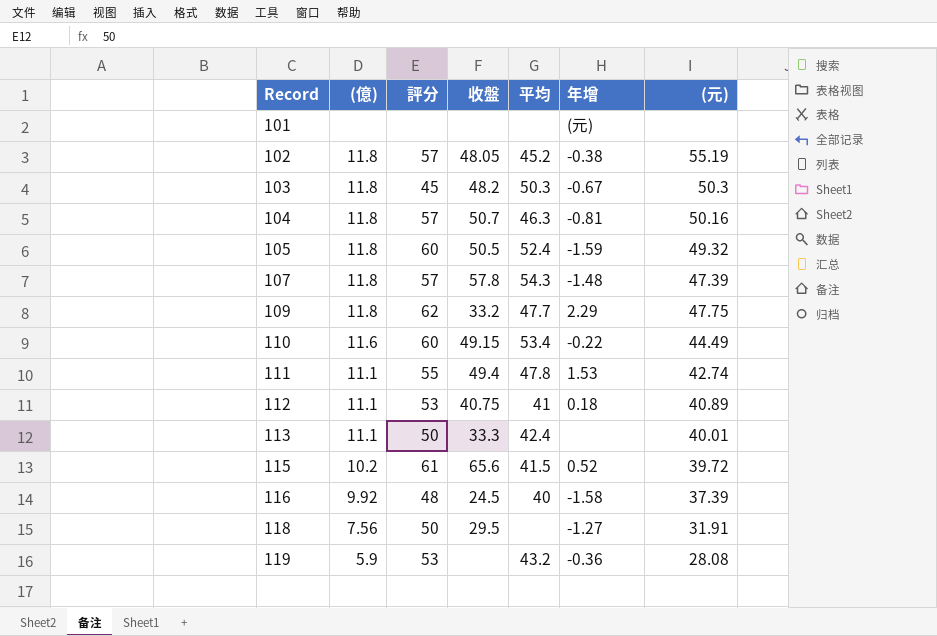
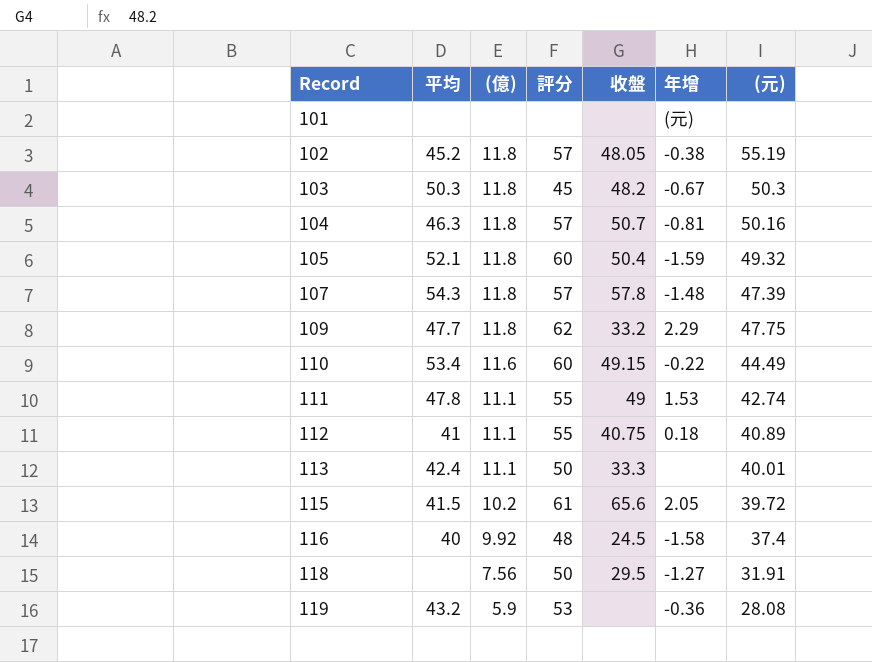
column 平均 | position: 5 -> 2
105 | 平均: 52.4 -> 52.1
105 | 收盤: 50.5 -> 50.4
111 | 收盤: 49.4 -> 49
112 | 評分: 53 -> 55
115 | 年增: 0.52 -> 2.05
116 | (元): 37.39 -> 37.4

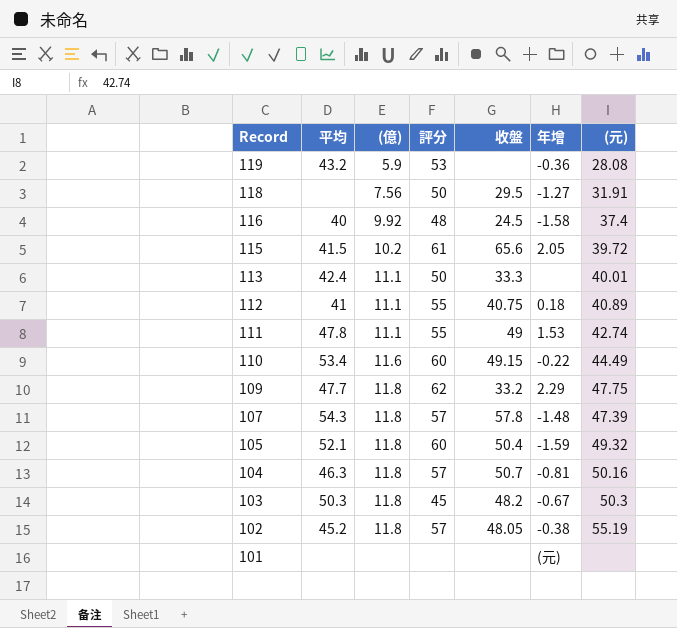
row order: Record ascending -> Record descending

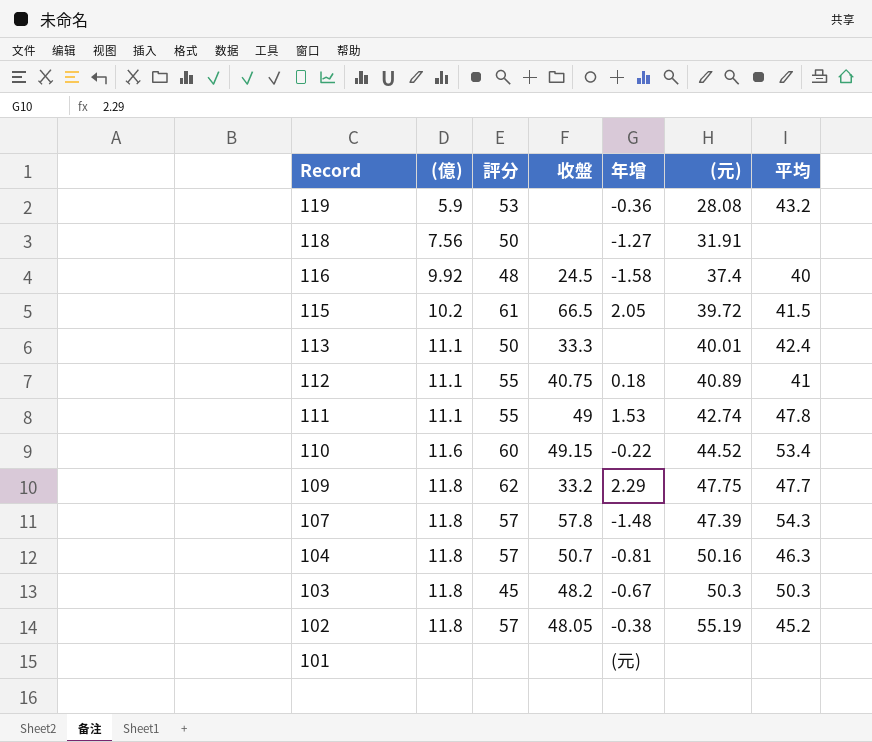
column 平均 | position: 2 -> 7
row 105: 52.1 | 11.8 | 60 | 50.4 | -1.59 | 49.32 -> none
118 | 收盤: 29.5 -> none
115 | 收盤: 65.6 -> 66.5
110 | (元): 44.49 -> 44.52

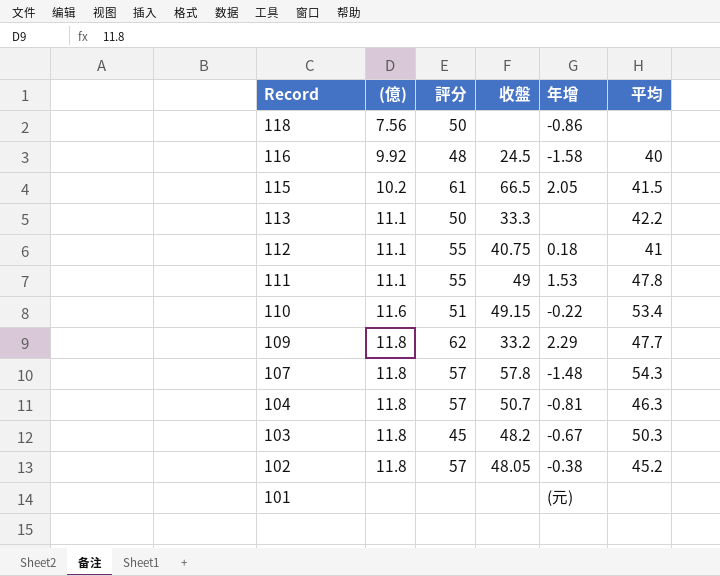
column (元) | position: 6 -> none
row 119: 5.9 | 53 | none | -0.36 | 28.08 | 43.2 -> none
118 | 年增: -1.27 -> -0.86
113 | 平均: 42.4 -> 42.2
110 | 評分: 60 -> 51

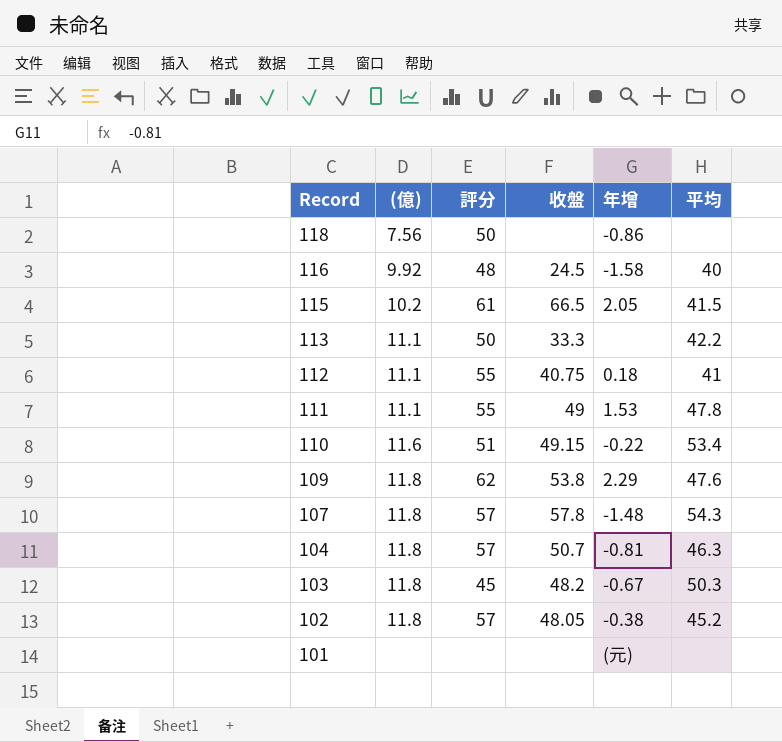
109 | 收盤: 33.2 -> 53.8
109 | 平均: 47.7 -> 47.6

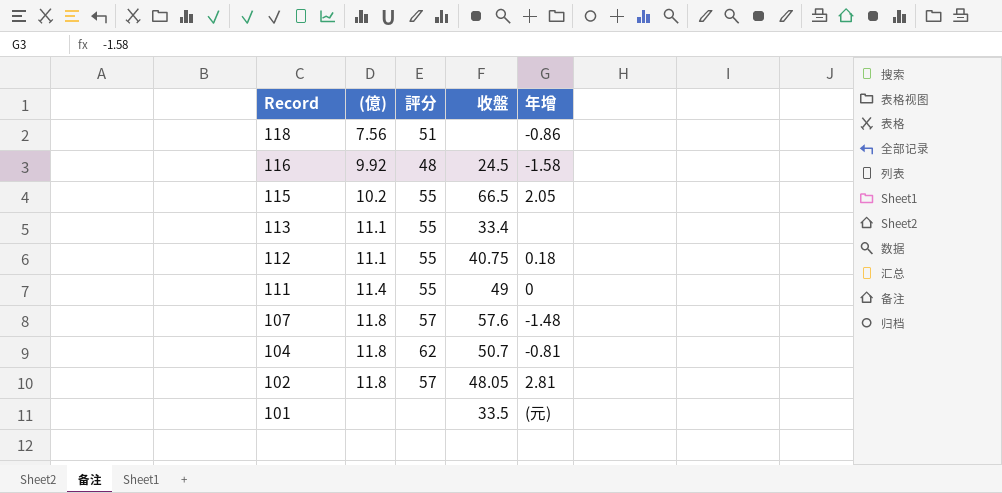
column 平均 | position: 6 -> none
row 110: 11.6 | 51 | 49.15 | -0.22 | 53.4 -> none
row 109: 11.8 | 62 | 53.8 | 2.29 | 47.6 -> none
row 103: 11.8 | 45 | 48.2 | -0.67 | 50.3 -> none
118 | 評分: 50 -> 51
115 | 評分: 61 -> 55
113 | 評分: 50 -> 55
113 | 收盤: 33.3 -> 33.4
111 | (億): 11.1 -> 11.4
111 | 年增: 1.53 -> 0
107 | 收盤: 57.8 -> 57.6
104 | 評分: 57 -> 62
102 | 年增: -0.38 -> 2.81
101 | 收盤: none -> 33.5

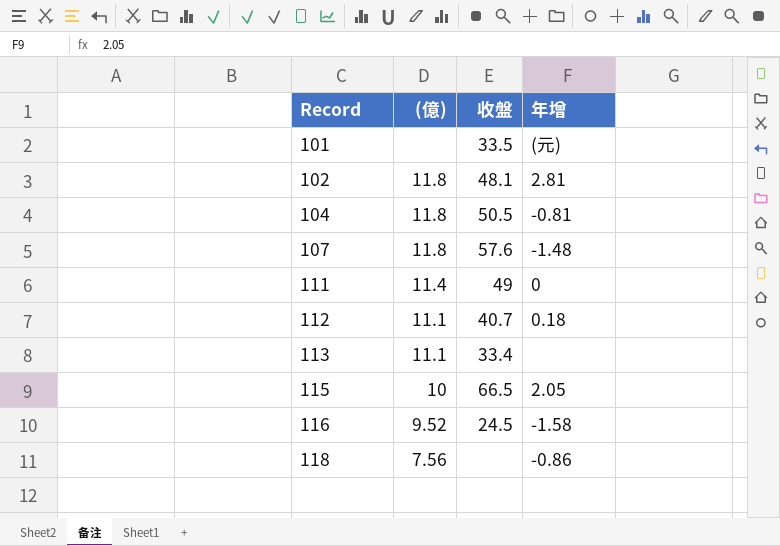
row order: Record descending -> Record ascending
column 評分 | position: 3 -> none
102 | 收盤: 48.05 -> 48.1
104 | 收盤: 50.7 -> 50.5
112 | 收盤: 40.75 -> 40.7
115 | (億): 10.2 -> 10
116 | (億): 9.92 -> 9.52

